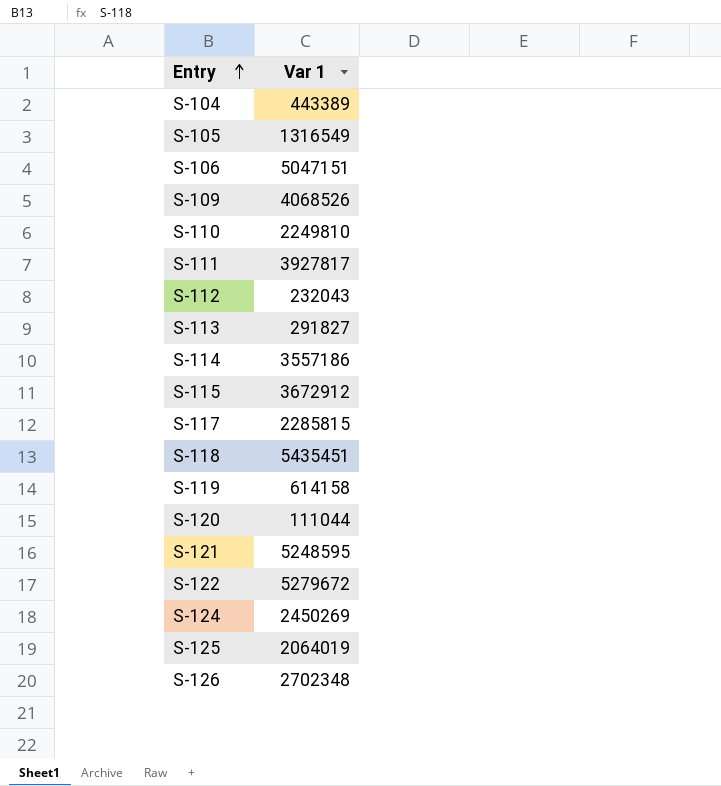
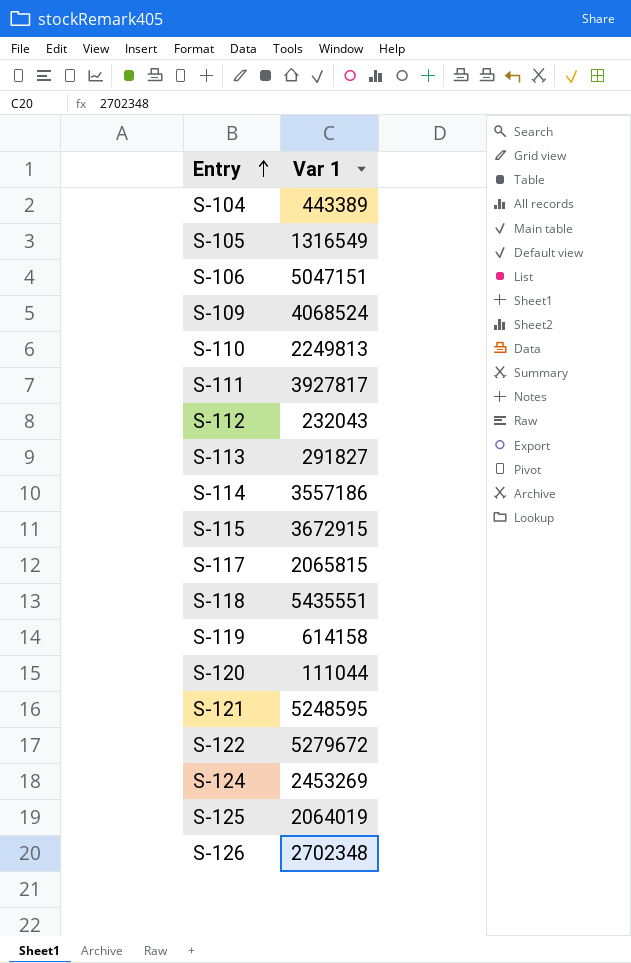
S-109 | Var 1: 4068526 -> 4068524
S-110 | Var 1: 2249810 -> 2249813
S-115 | Var 1: 3672912 -> 3672915
S-117 | Var 1: 2285815 -> 2065815
S-118 | Var 1: 5435451 -> 5435551
S-124 | Var 1: 2450269 -> 2453269

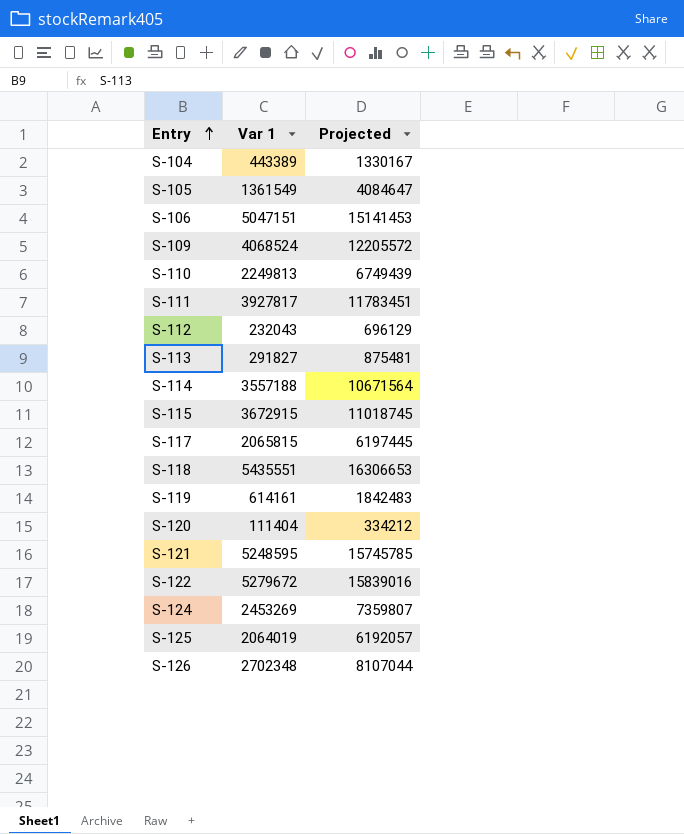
column Projected | formula: none -> [Var 1] * 3
S-105 | Var 1: 1316549 -> 1361549
S-114 | Var 1: 3557186 -> 3557188
S-119 | Var 1: 614158 -> 614161
S-120 | Var 1: 111044 -> 111404

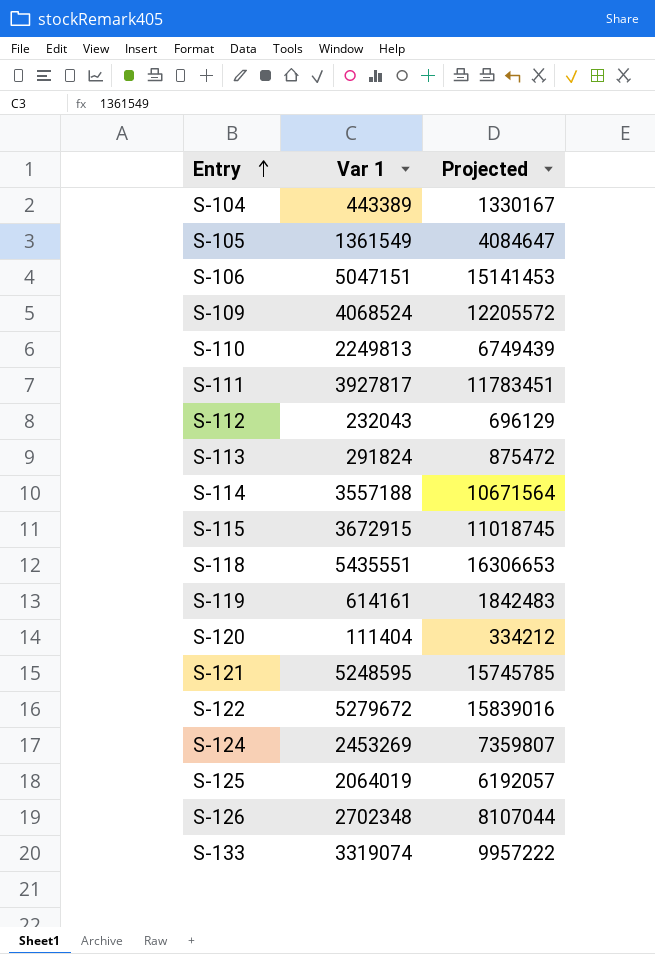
row S-117: 2065815 | 6197445 -> none
S-113 | Var 1: 291827 -> 291824
S-113 | Projected: 875481 -> 875472
row S-133: none -> 3319074 | 9957222

